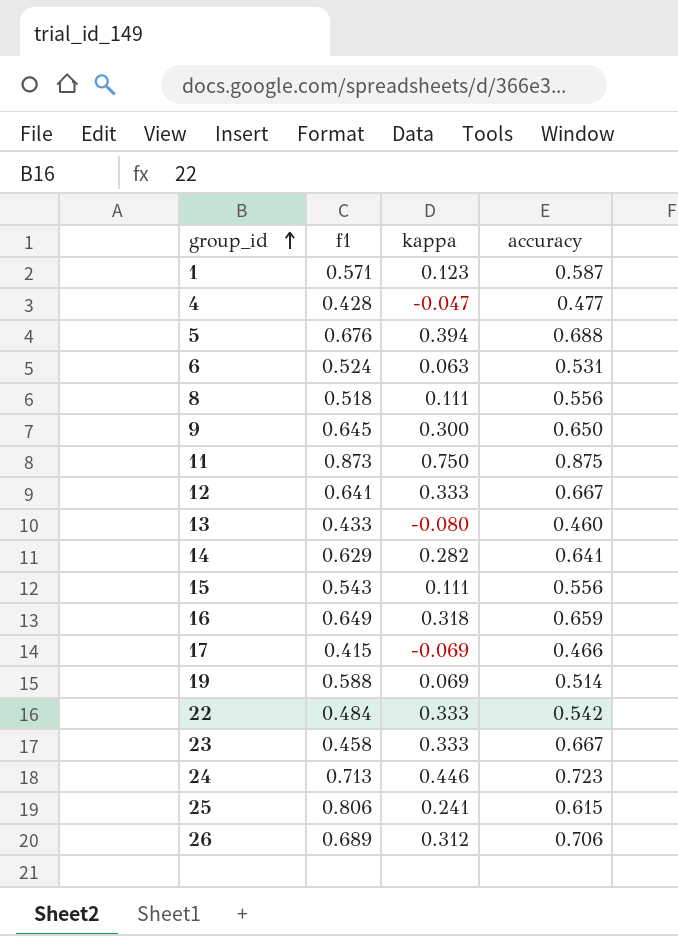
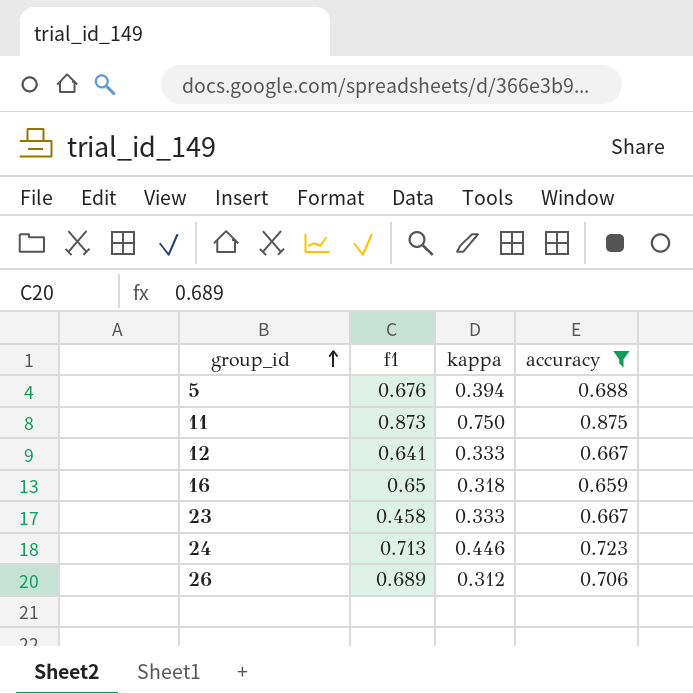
filter: none -> accuracy >= 0.659
16 | f1: 0.649 -> 0.65

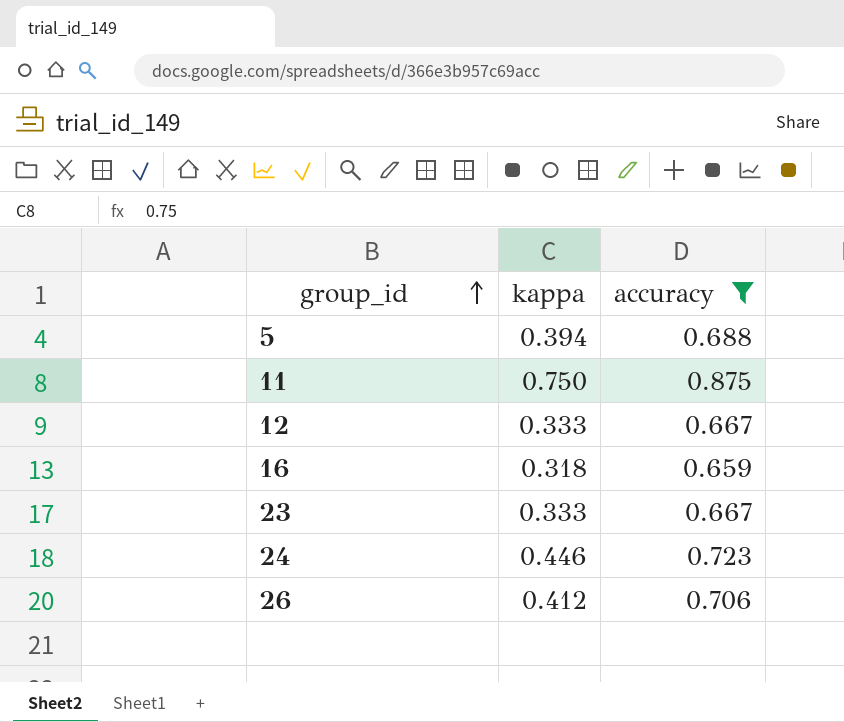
column f1 | position: 2 -> none
26 | kappa: 0.312 -> 0.412

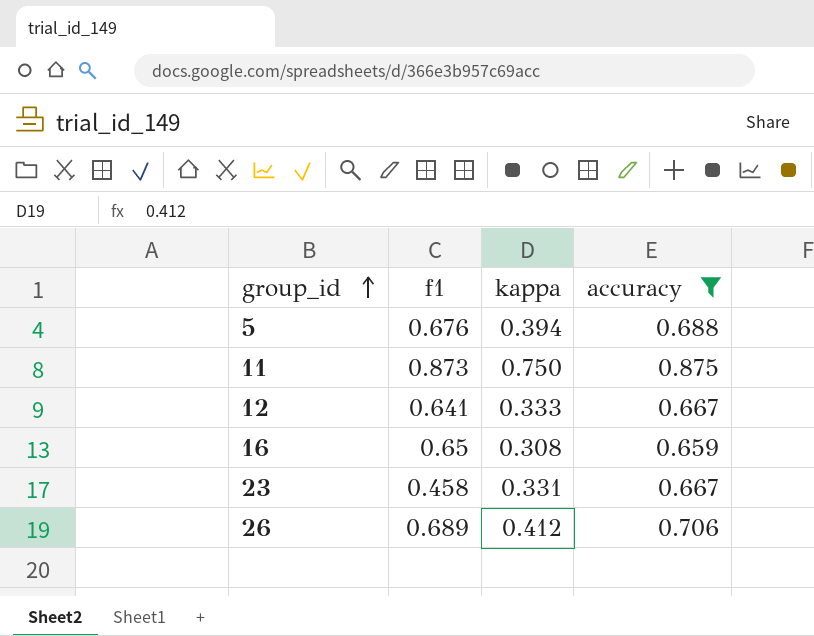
column f1 | position: none -> 2
row 24: 0.446 | 0.723 -> none
16 | kappa: 0.318 -> 0.308
23 | kappa: 0.333 -> 0.331

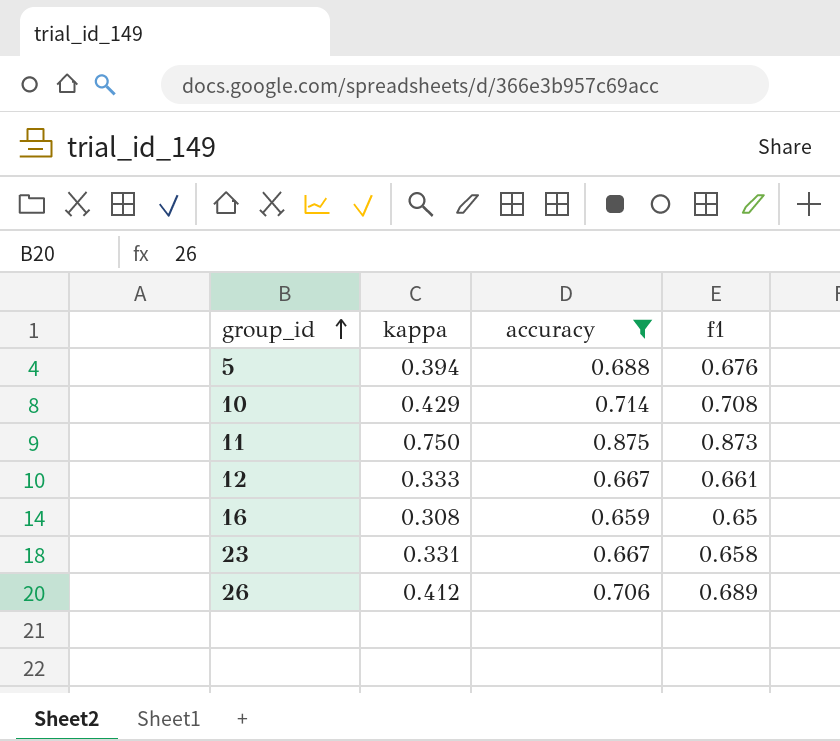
column f1 | position: 2 -> 4
row 10: none -> 0.429 | 0.714 | 0.708
12 | f1: 0.641 -> 0.661
23 | f1: 0.458 -> 0.658

